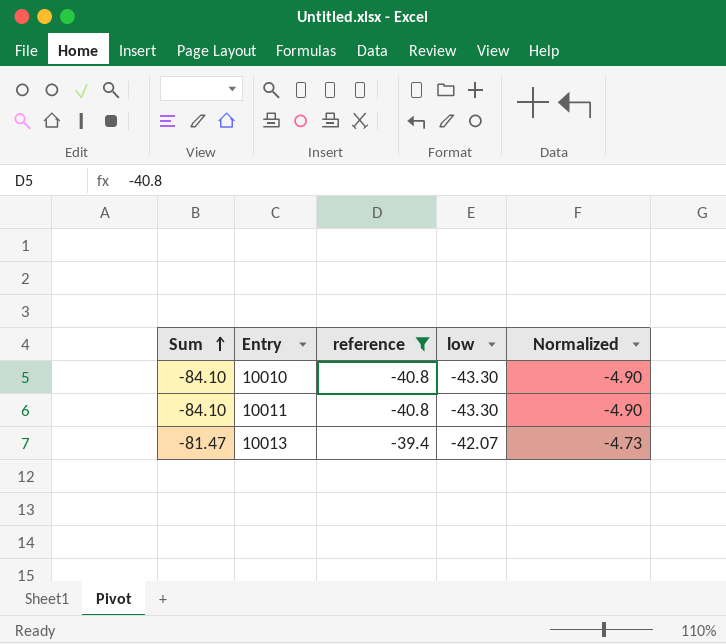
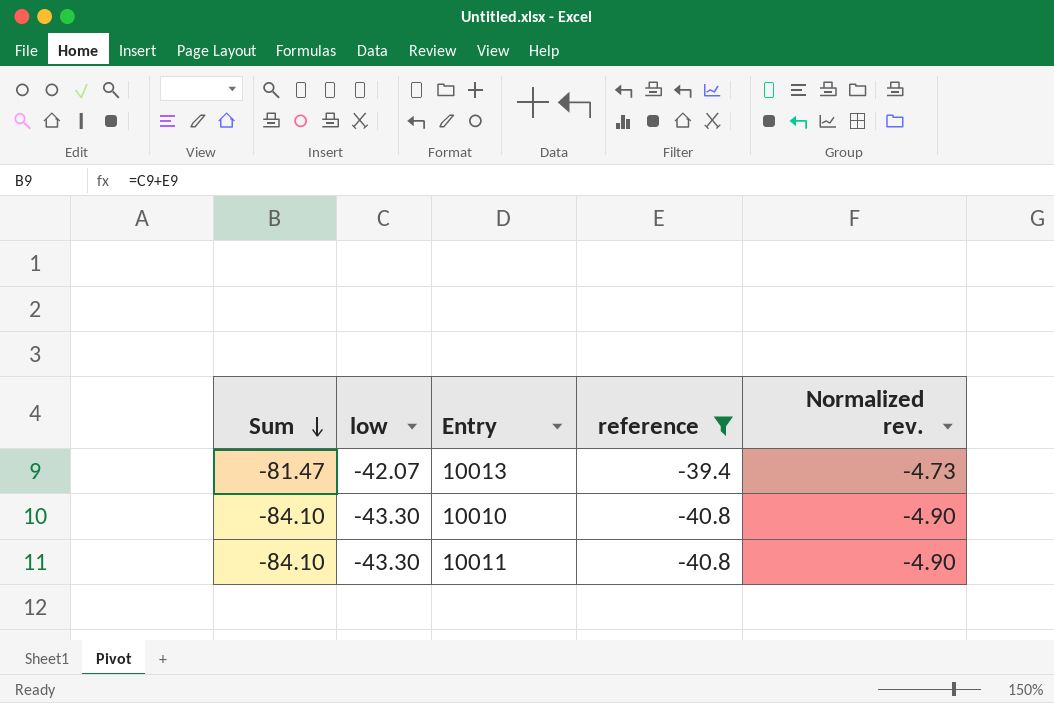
row order: Sum ascending -> Sum descending
column low | position: 4 -> 2
column name: Normalized -> Normalized rev.

